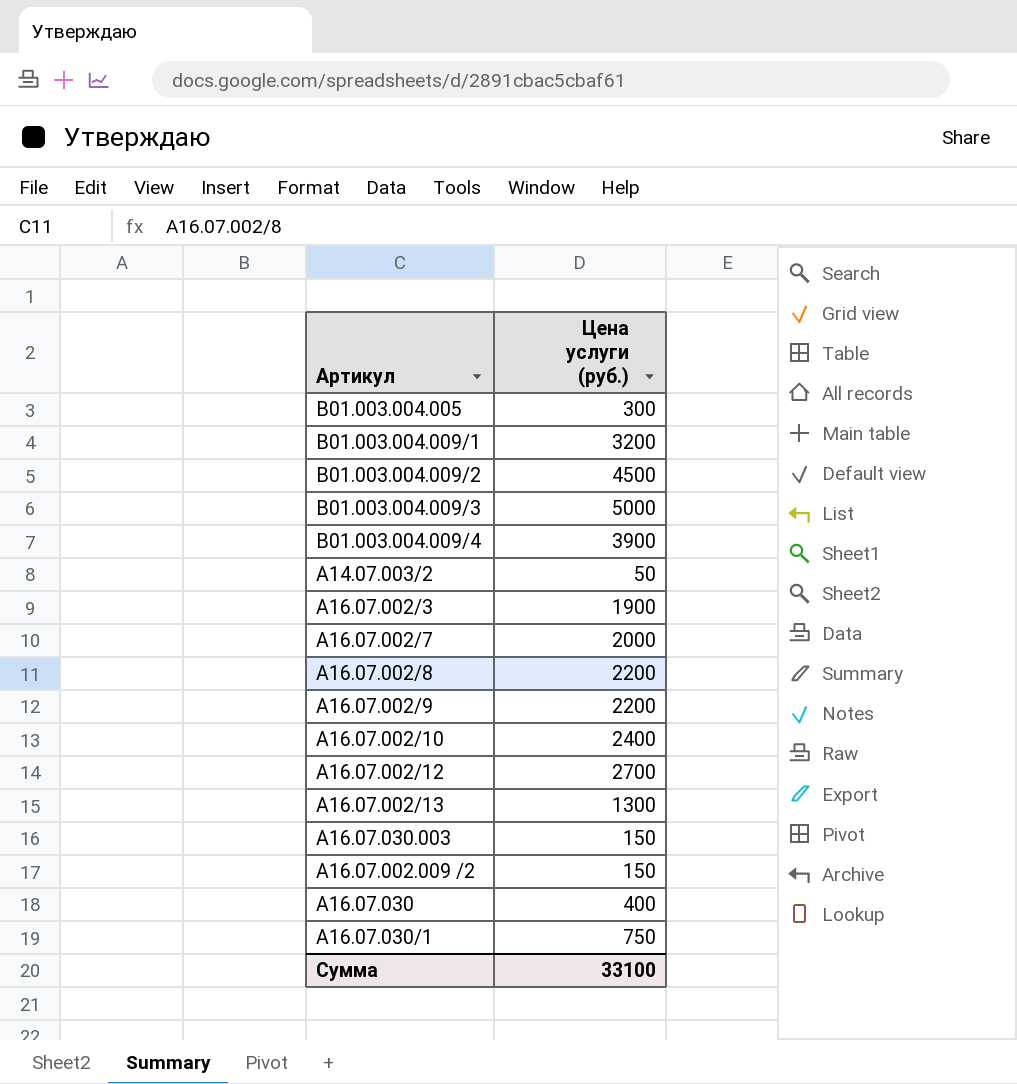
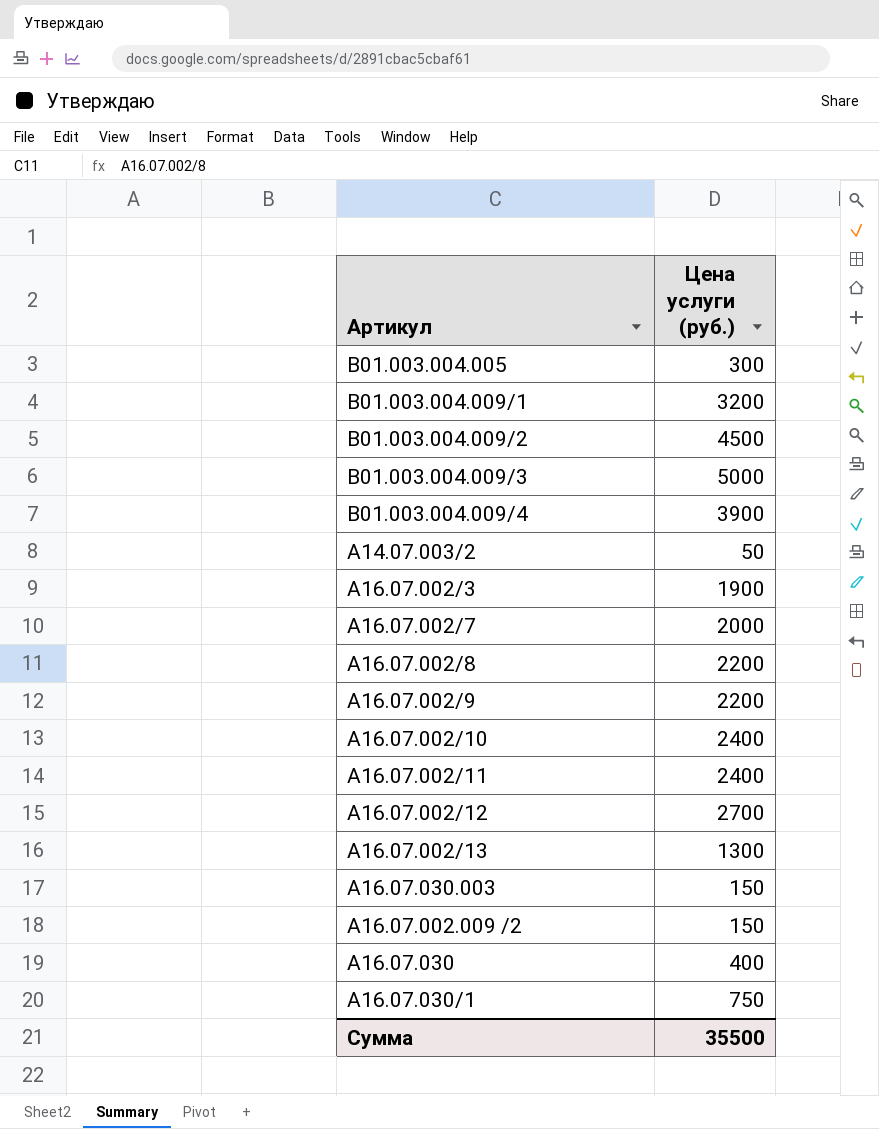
row А16.07.002/11: none -> 2400
Сумма | Цена услуги (руб.): 33100 -> 35500

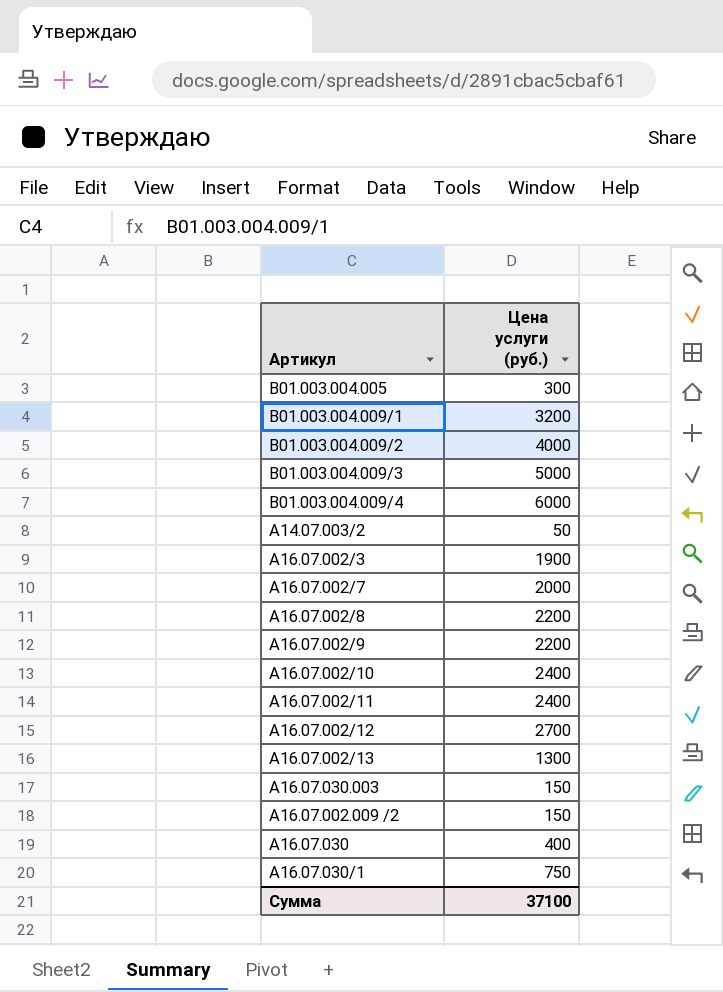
В01.003.004.009/2 | Цена услуги (руб.): 4500 -> 4000
В01.003.004.009/4 | Цена услуги (руб.): 3900 -> 6000
Сумма | Цена услуги (руб.): 35500 -> 37100

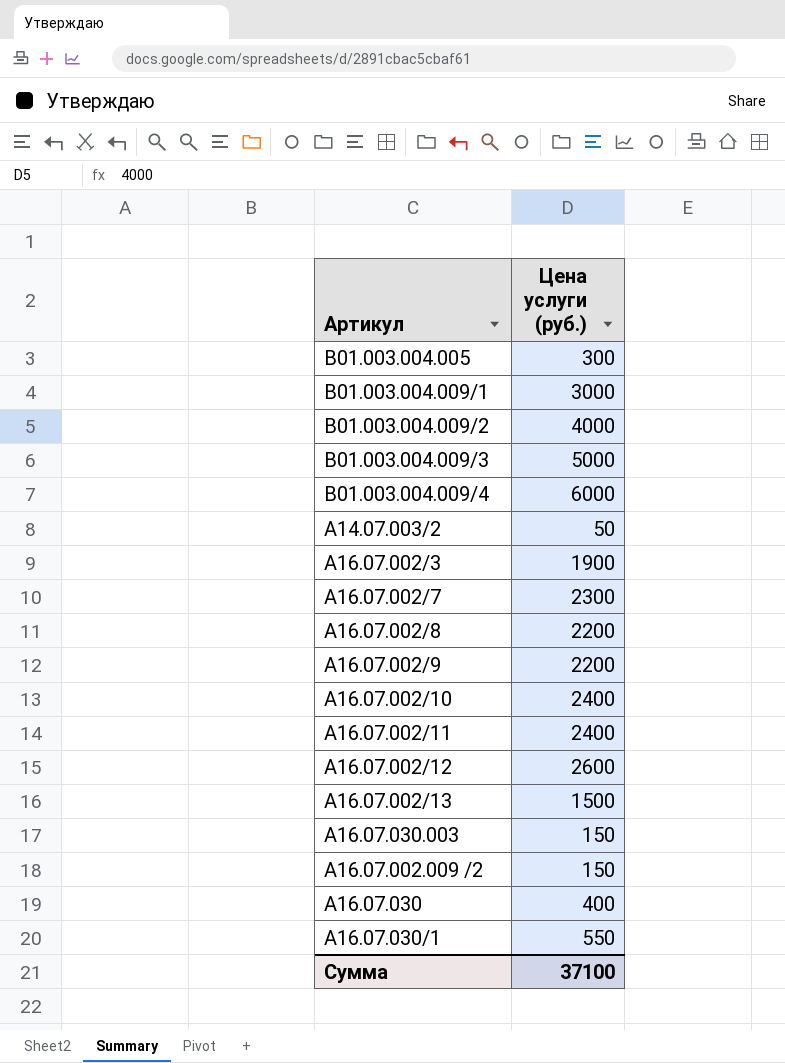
В01.003.004.009/1 | Цена услуги (руб.): 3200 -> 3000
А16.07.002/7 | Цена услуги (руб.): 2000 -> 2300
А16.07.002/12 | Цена услуги (руб.): 2700 -> 2600
А16.07.002/13 | Цена услуги (руб.): 1300 -> 1500
A16.07.030/1 | Цена услуги (руб.): 750 -> 550

